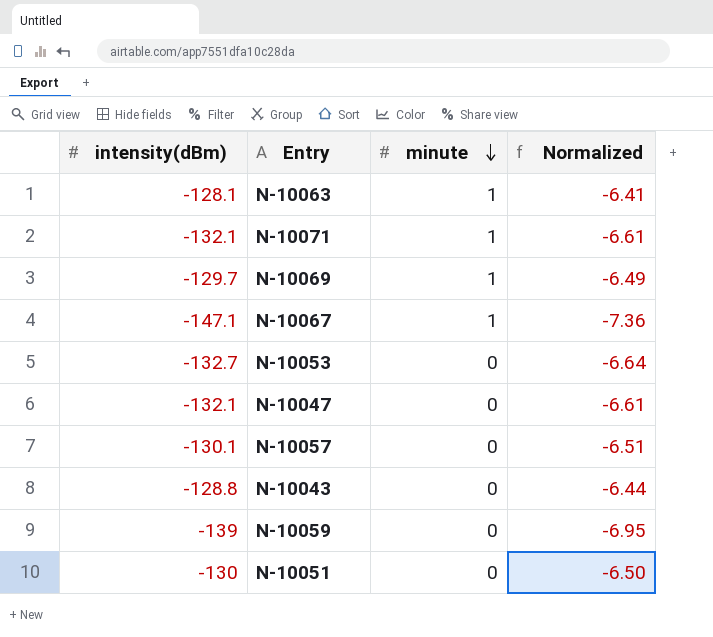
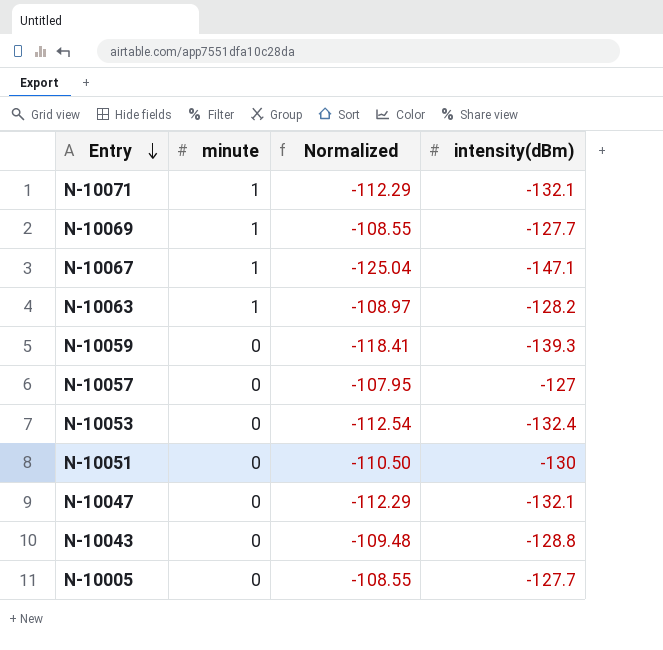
row order: minute descending -> Entry descending
column Normalized | formula: [intensity(dBm)] * 0.05 -> [intensity(dBm)] * 0.85
column intensity(dBm) | position: 1 -> 4
N-10069 | intensity(dBm): -129.7 -> -127.7
N-10063 | intensity(dBm): -128.1 -> -128.2
N-10059 | intensity(dBm): -139 -> -139.3
N-10057 | intensity(dBm): -130.1 -> -127
N-10053 | intensity(dBm): -132.7 -> -132.4
row N-10005: none -> 0 | -108.55 | -127.7

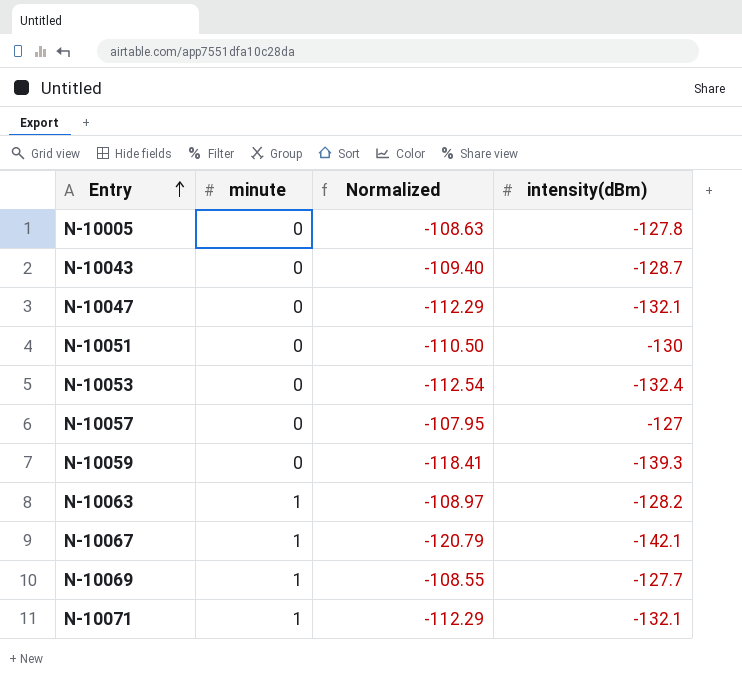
row order: Entry descending -> Entry ascending
N-10005 | Normalized: -108.55 -> -108.63
N-10005 | intensity(dBm): -127.7 -> -127.8
N-10043 | Normalized: -109.48 -> -109.40
N-10043 | intensity(dBm): -128.8 -> -128.7
N-10067 | Normalized: -125.04 -> -120.79
N-10067 | intensity(dBm): -147.1 -> -142.1

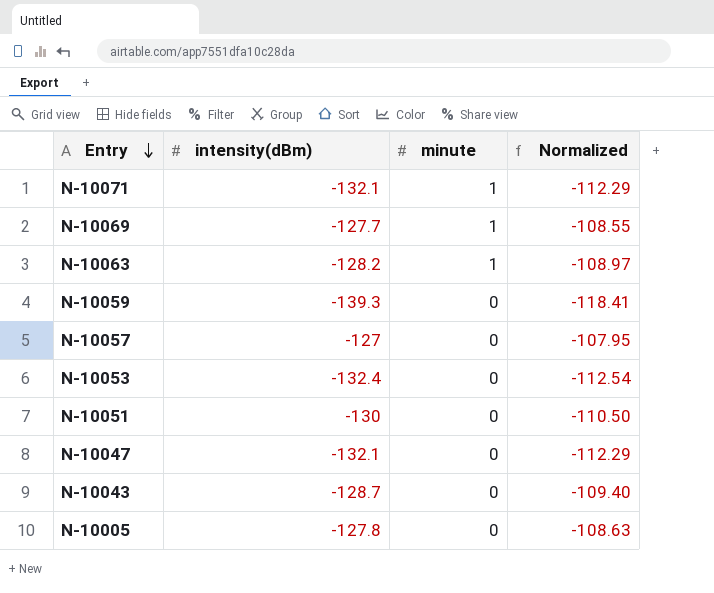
row order: Entry ascending -> Entry descending
column intensity(dBm) | position: 4 -> 2
row N-10067: 1 | -120.79 | -142.1 -> none

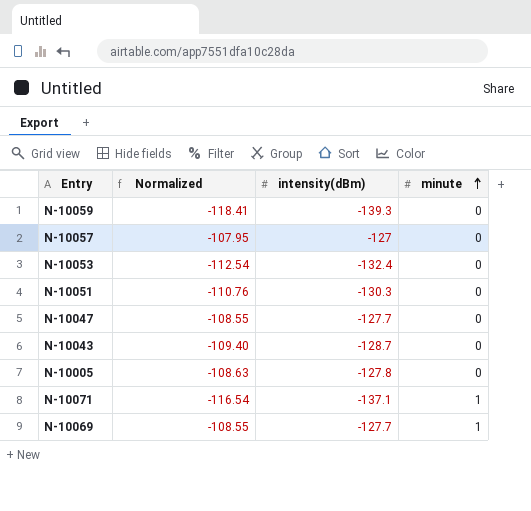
row order: Entry descending -> minute ascending
column Normalized | position: 4 -> 2
row N-10063: -128.2 | 1 | -108.97 -> none
N-10051 | Normalized: -110.50 -> -110.76
N-10051 | intensity(dBm): -130 -> -130.3
N-10047 | Normalized: -112.29 -> -108.55
N-10047 | intensity(dBm): -132.1 -> -127.7
N-10071 | Normalized: -112.29 -> -116.54
N-10071 | intensity(dBm): -132.1 -> -137.1

